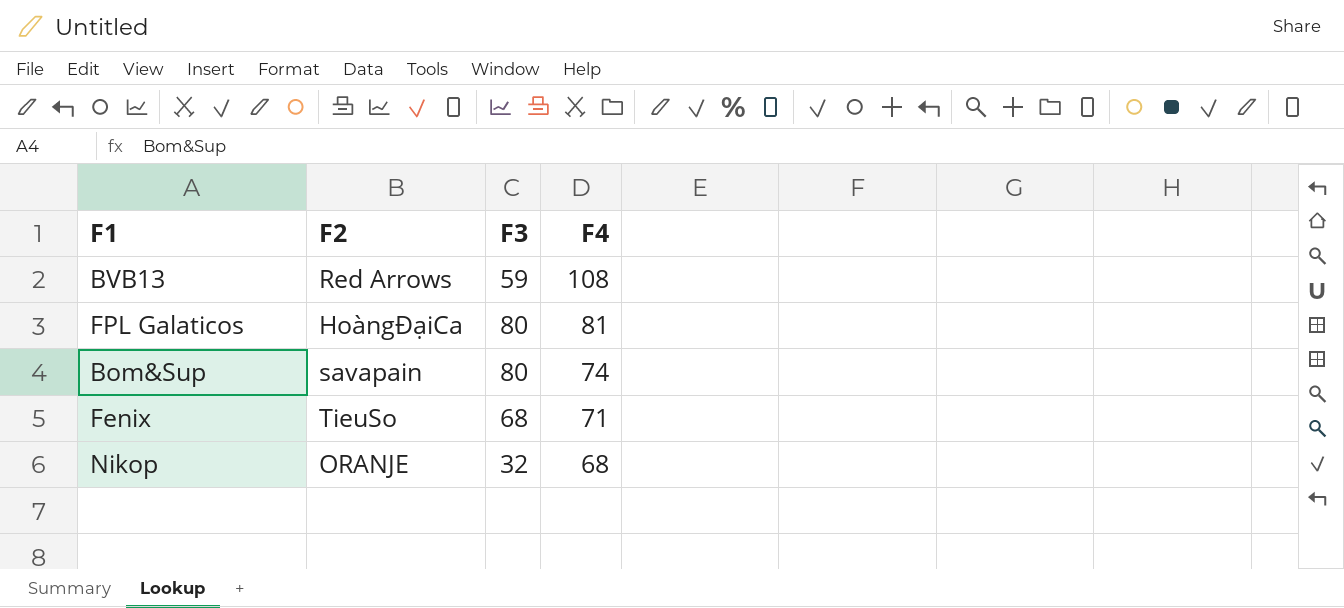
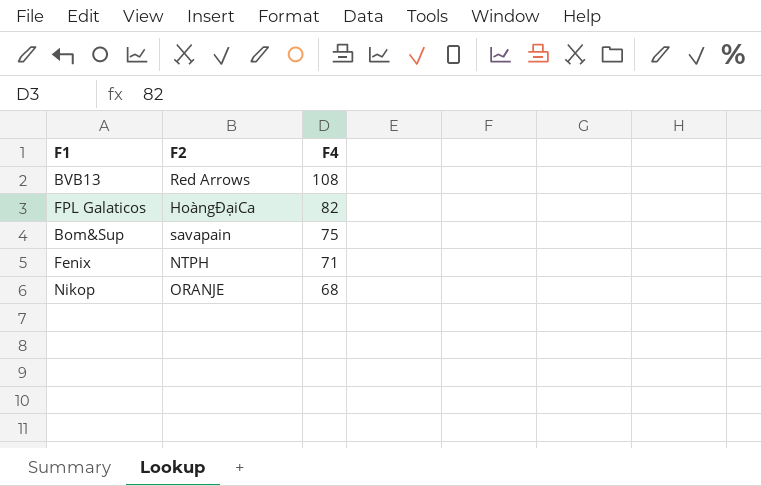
column F3 | position: 3 -> none
FPL Galaticos | F4: 81 -> 82
Bom&Sup | F4: 74 -> 75
Fenix | F2: TieuSo -> NTPH

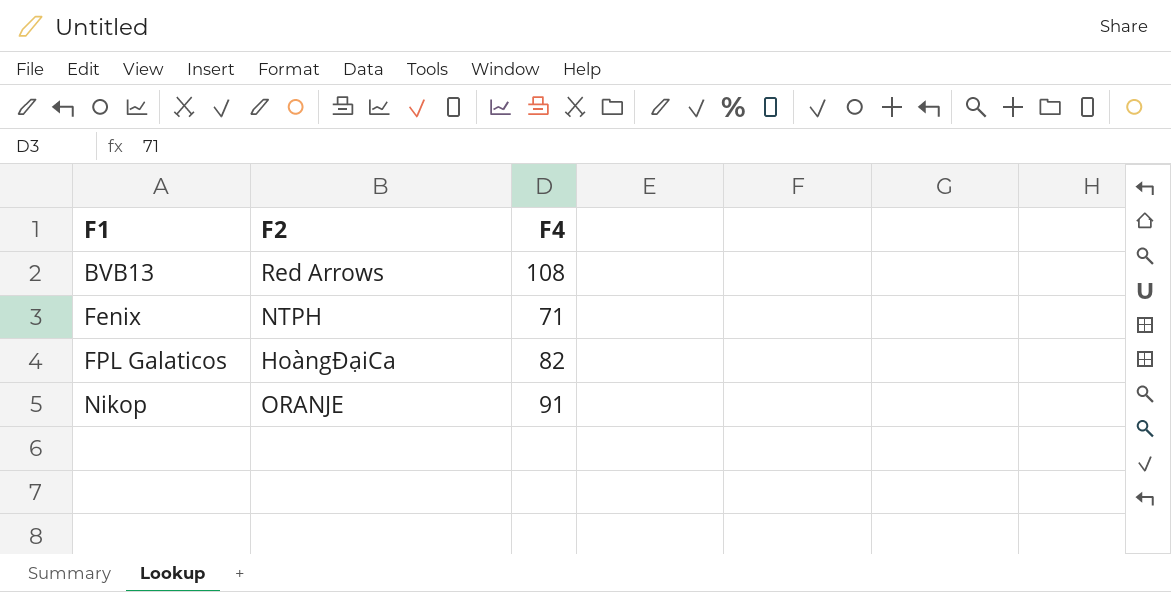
row order: F4 descending -> F1 ascending
row Bom&Sup: savapain | 75 -> none
Nikop | F4: 68 -> 91

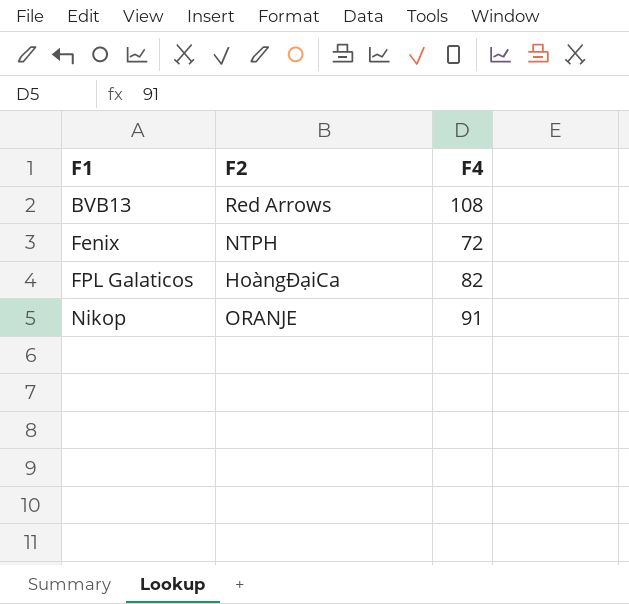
Fenix | F4: 71 -> 72

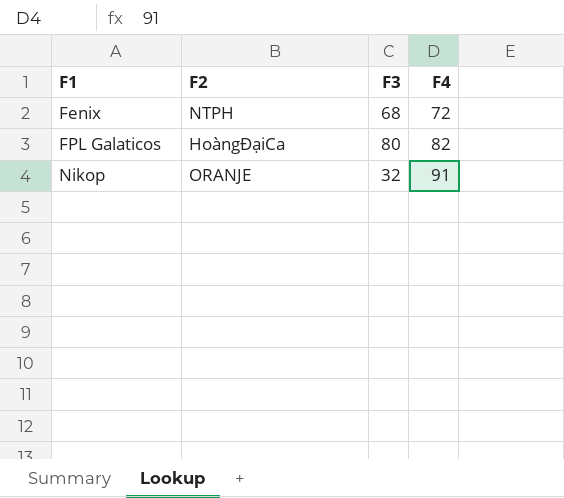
column F3 | position: none -> 3
row BVB13: Red Arrows | 108 -> none

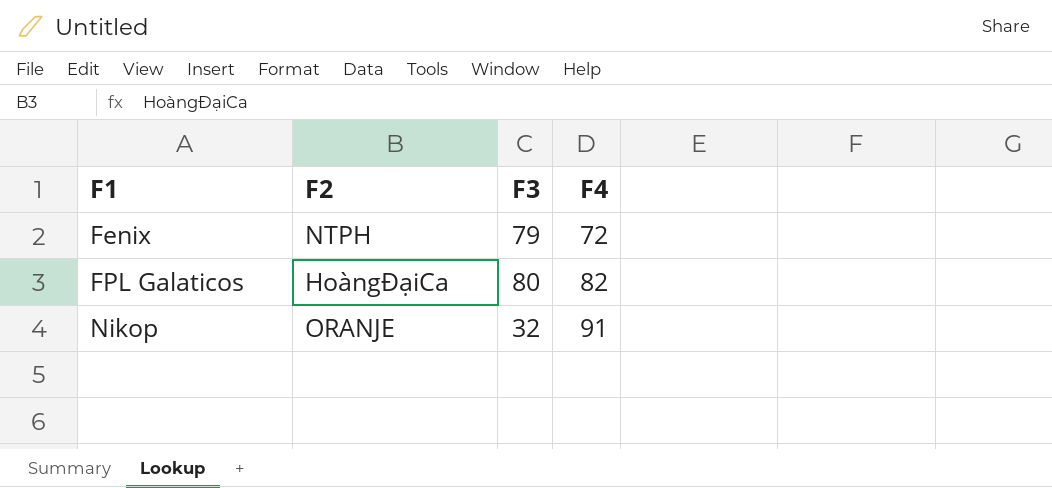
Fenix | F3: 68 -> 79

